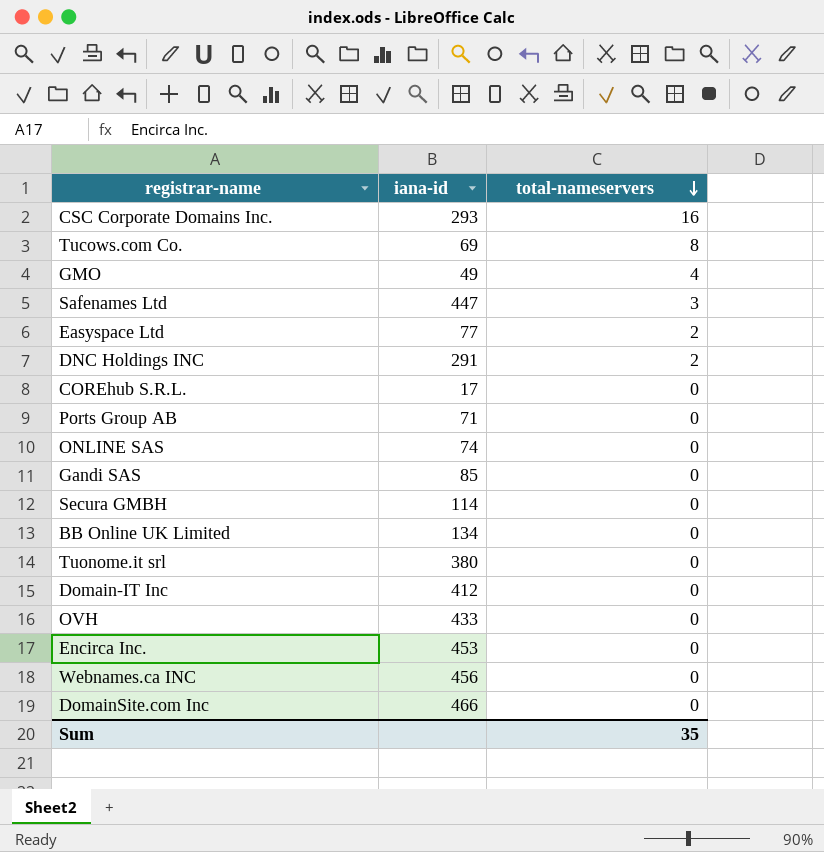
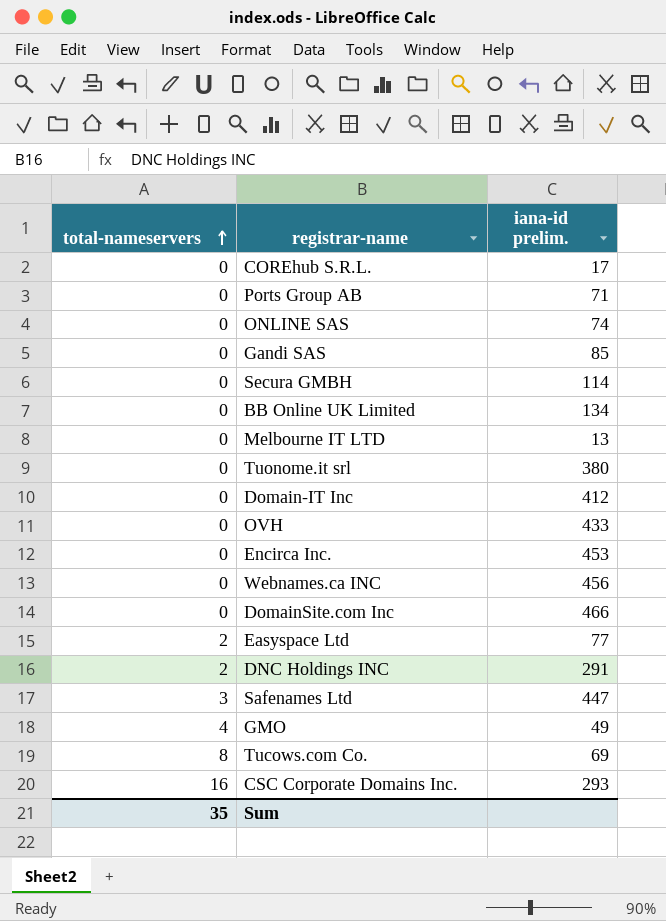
row order: total-nameservers descending -> total-nameservers ascending
column total-nameservers | position: 3 -> 1
column name: iana-id -> iana-id prelim.
row Melbourne IT LTD: none -> 0 | 13

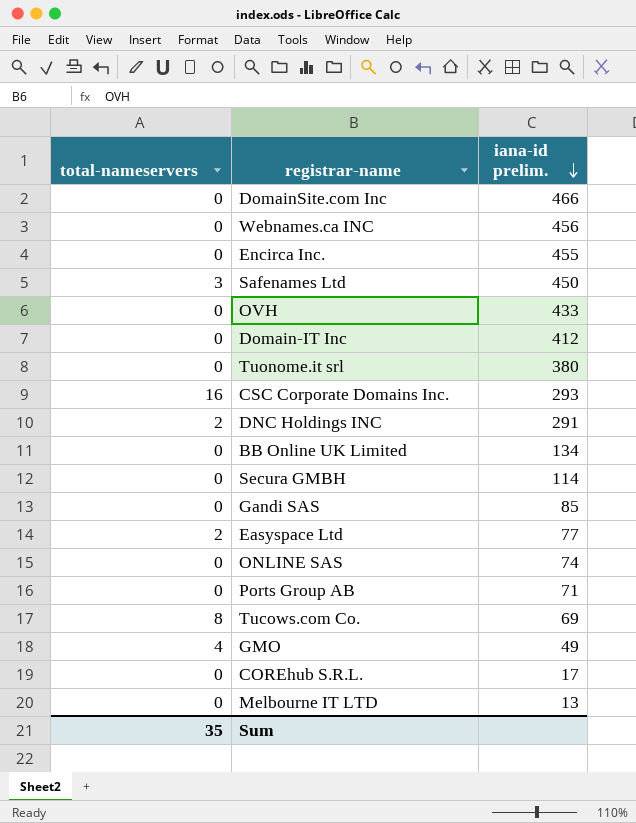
row order: total-nameservers ascending -> iana-id prelim. descending
Encirca Inc. | iana-id prelim.: 453 -> 455
Safenames Ltd | iana-id prelim.: 447 -> 450

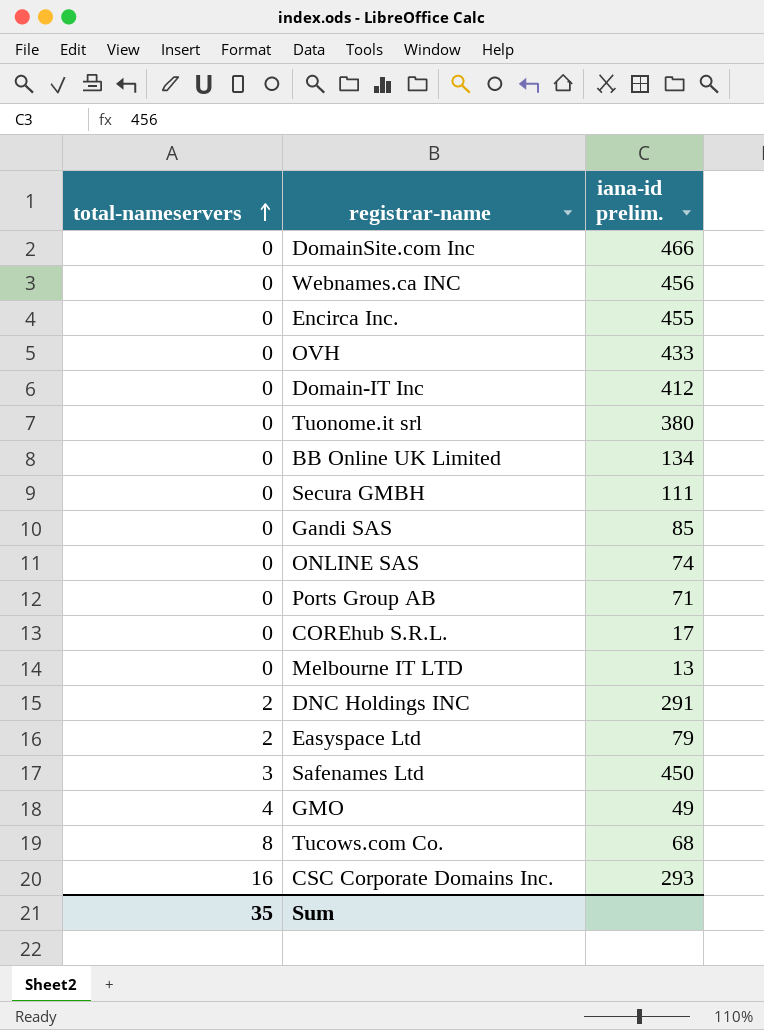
row order: iana-id prelim. descending -> total-nameservers ascending
Secura GMBH | iana-id prelim.: 114 -> 111
Easyspace Ltd | iana-id prelim.: 77 -> 79
Tucows.com Co. | iana-id prelim.: 69 -> 68

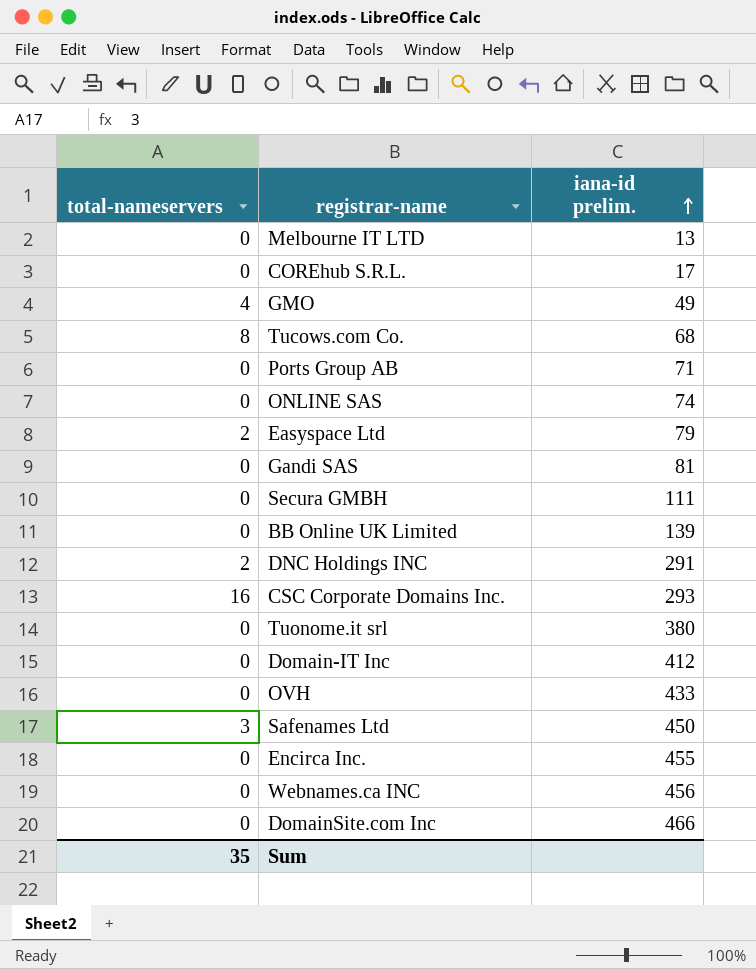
row order: total-nameservers ascending -> iana-id prelim. ascending
Gandi SAS | iana-id prelim.: 85 -> 81
BB Online UK Limited | iana-id prelim.: 134 -> 139

